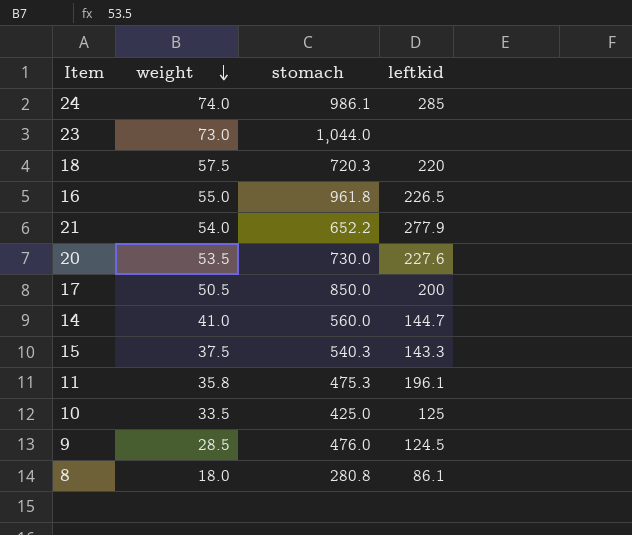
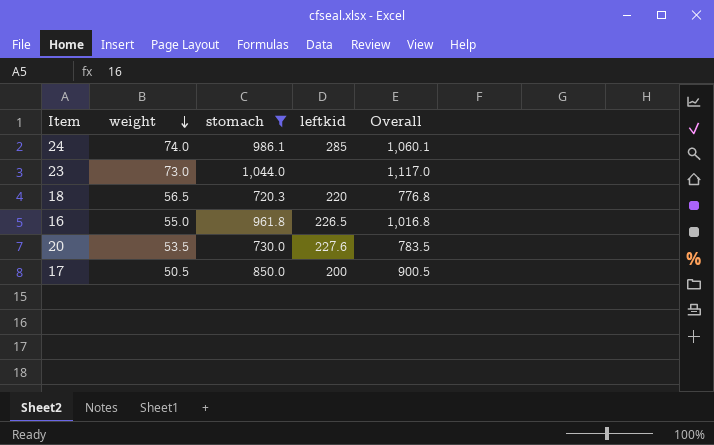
filter: none -> stomach >= 720.3
column Overall | formula: none -> [weight] + [stomach]
18 | weight: 57.5 -> 56.5

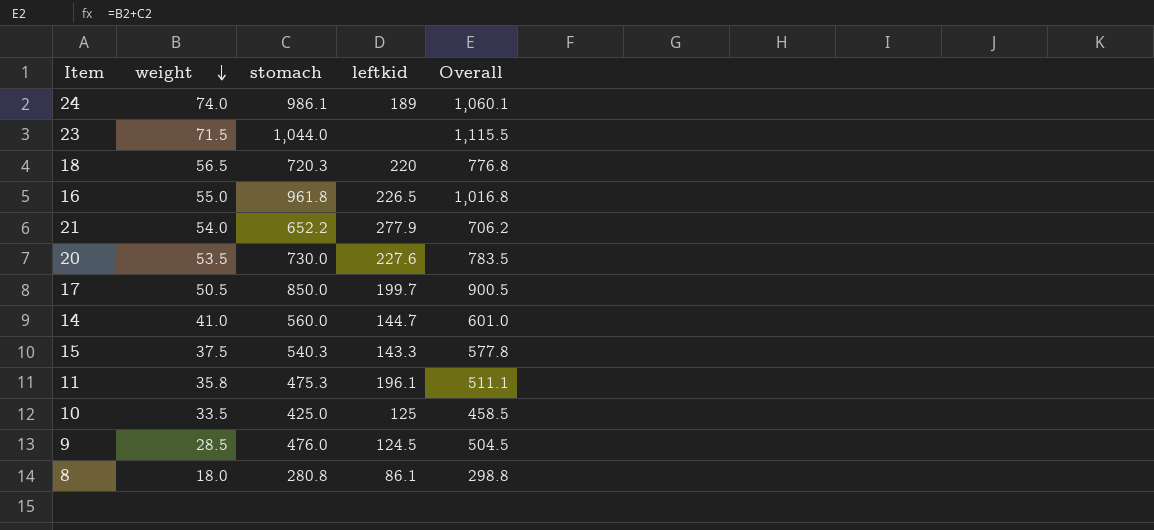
filter: stomach >= 720.3 -> none
24 | leftkid: 285 -> 189
23 | weight: 73.0 -> 71.5
23 | Overall: 1,117.0 -> 1,115.5
17 | leftkid: 200 -> 199.7

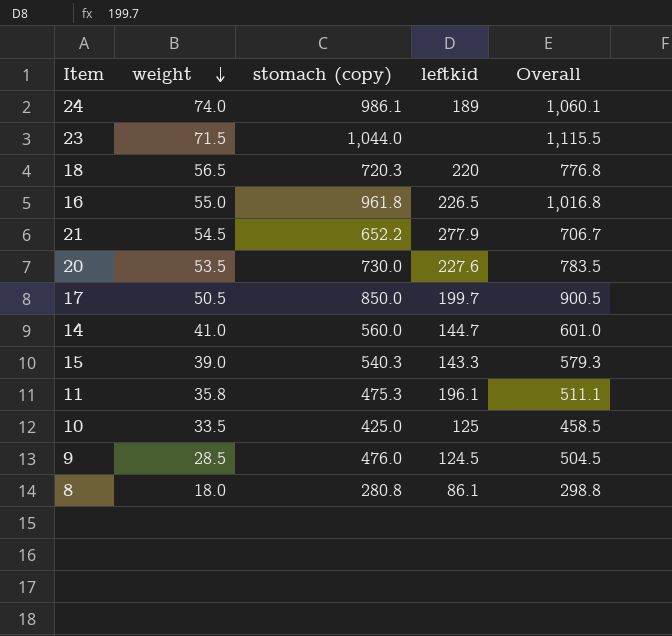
column name: stomach -> stomach (copy)
21 | weight: 54.0 -> 54.5
21 | Overall: 706.2 -> 706.7
15 | weight: 37.5 -> 39.0
15 | Overall: 577.8 -> 579.3

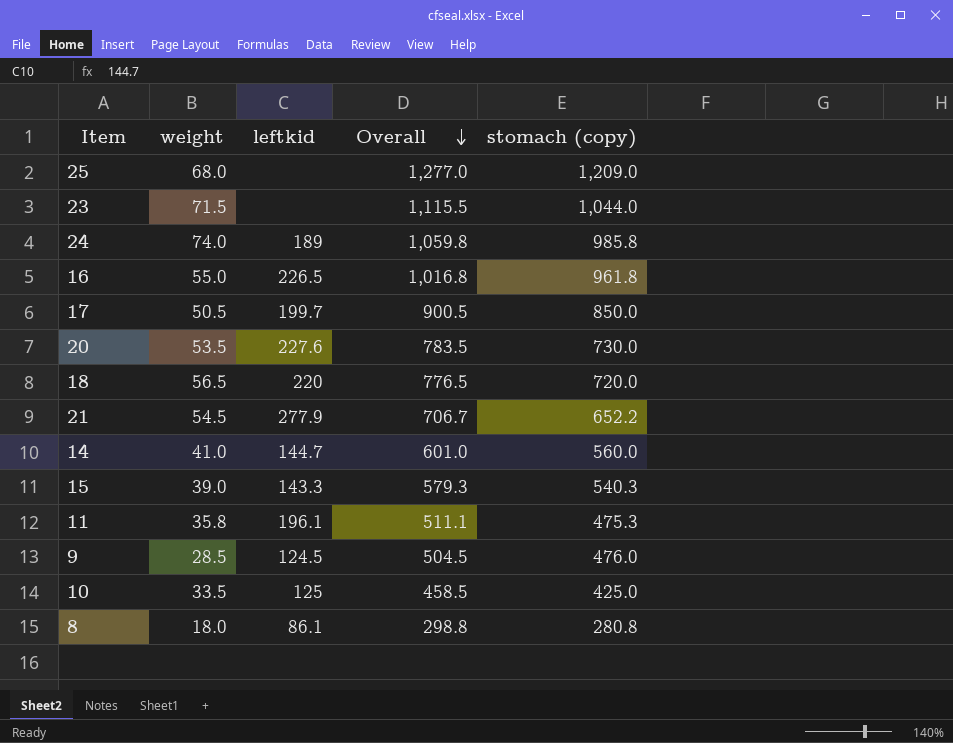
row order: weight descending -> Overall descending
column stomach (copy) | position: 3 -> 5
row 25: none -> 68.0 | none | 1,277.0 | 1,209.0
24 | Overall: 1,060.1 -> 1,059.8
24 | stomach (copy): 986.1 -> 985.8
18 | Overall: 776.8 -> 776.5
18 | stomach (copy): 720.3 -> 720.0

